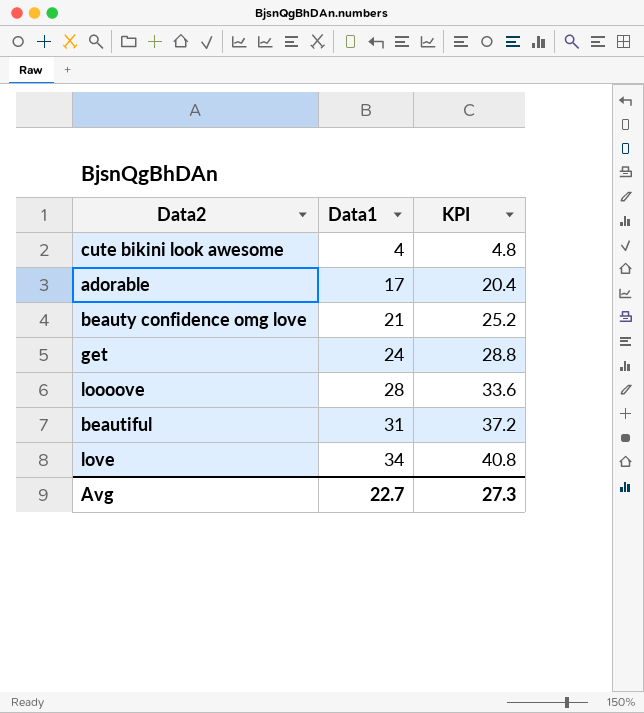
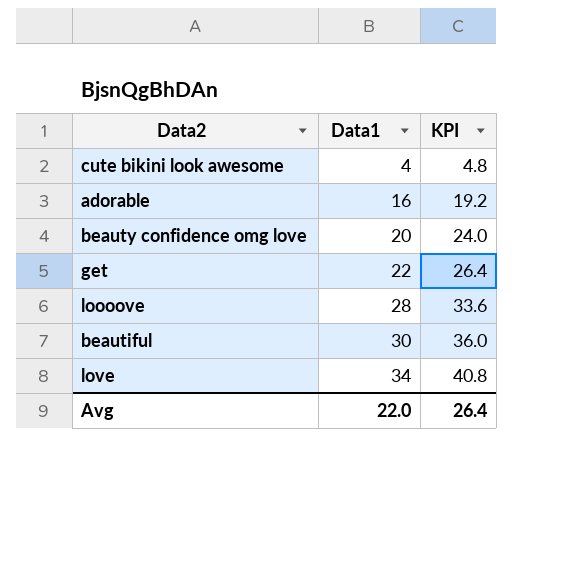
adorable | Data1: 17 -> 16
adorable | KPI: 20.4 -> 19.2
beauty confidence omg love | Data1: 21 -> 20
beauty confidence omg love | KPI: 25.2 -> 24.0
get | Data1: 24 -> 22
get | KPI: 28.8 -> 26.4
beautiful | Data1: 31 -> 30
beautiful | KPI: 37.2 -> 36.0
Avg | Data1: 22.7 -> 22.0
Avg | KPI: 27.3 -> 26.4

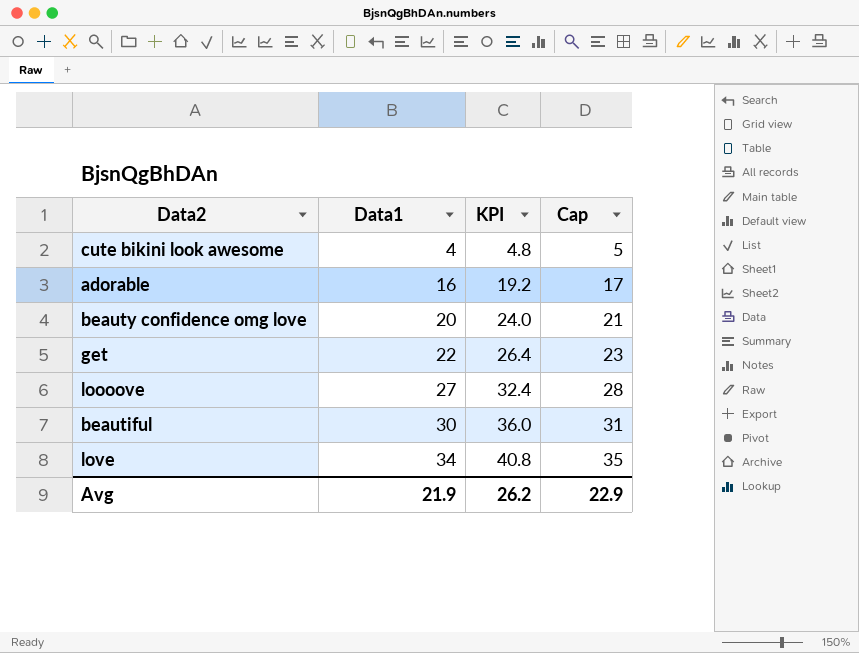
column Cap | formula: none -> [Data1] + 1
loooove | Data1: 28 -> 27
loooove | KPI: 33.6 -> 32.4
Avg | Data1: 22.0 -> 21.9
Avg | KPI: 26.4 -> 26.2

